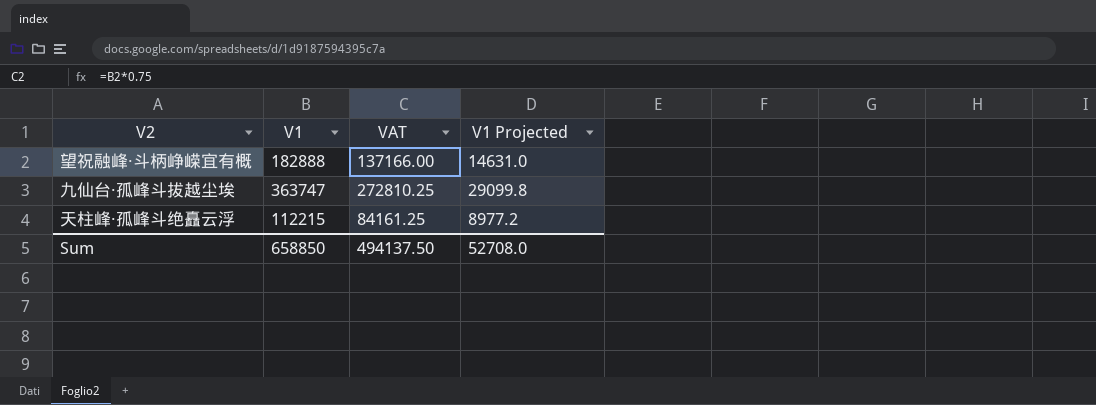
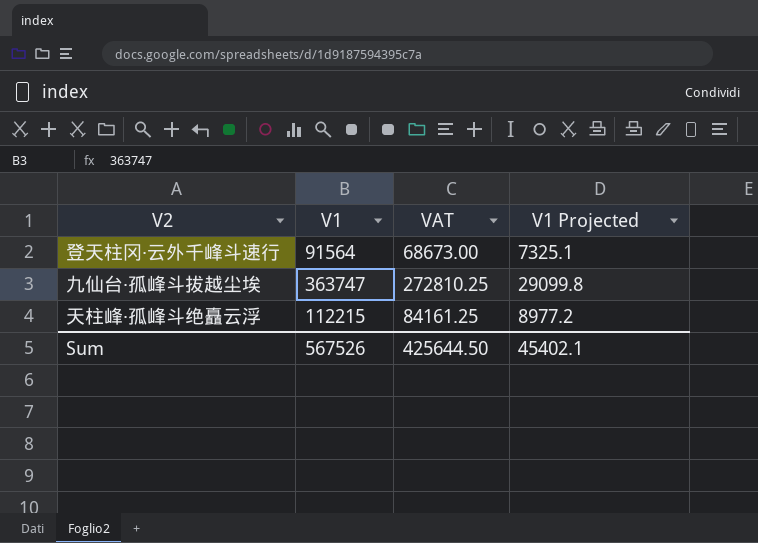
row 望祝融峰·斗柄峥嵘宜有概: 182888 | 137166.00 | 14631.0 -> none
row 登天柱冈·云外千峰斗速行: none -> 91564 | 68673.00 | 7325.1
Sum | V1: 658850 -> 567526
Sum | VAT: 494137.50 -> 425644.50
Sum | V1 Projected: 52708.0 -> 45402.1

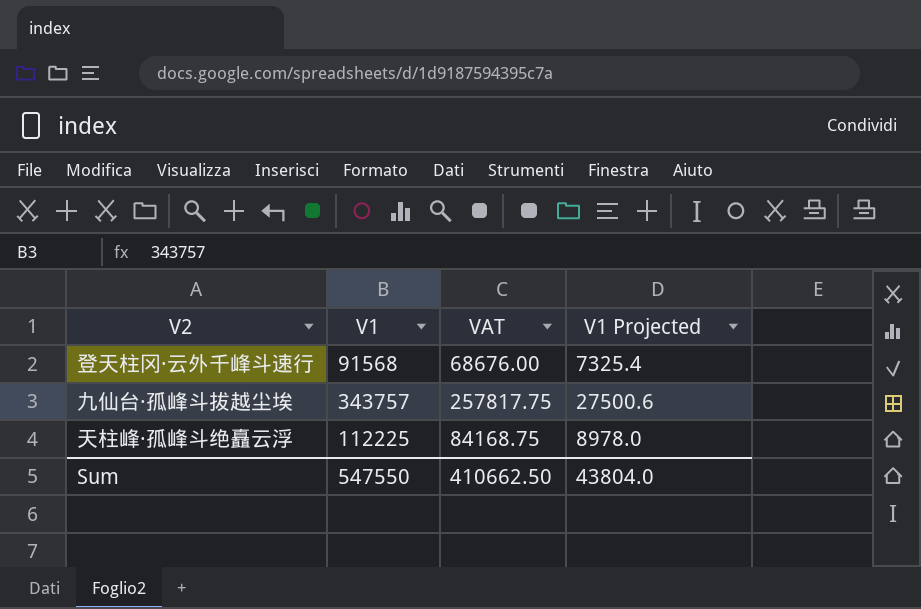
登天柱冈·云外千峰斗速行 | V1: 91564 -> 91568
登天柱冈·云外千峰斗速行 | VAT: 68673.00 -> 68676.00
登天柱冈·云外千峰斗速行 | V1 Projected: 7325.1 -> 7325.4
九仙台·孤峰斗拔越尘埃 | V1: 363747 -> 343757
九仙台·孤峰斗拔越尘埃 | VAT: 272810.25 -> 257817.75
九仙台·孤峰斗拔越尘埃 | V1 Projected: 29099.8 -> 27500.6
天柱峰·孤峰斗绝矗云浮 | V1: 112215 -> 112225
天柱峰·孤峰斗绝矗云浮 | VAT: 84161.25 -> 84168.75
天柱峰·孤峰斗绝矗云浮 | V1 Projected: 8977.2 -> 8978.0
Sum | V1: 567526 -> 547550
Sum | VAT: 425644.50 -> 410662.50
Sum | V1 Projected: 45402.1 -> 43804.0

